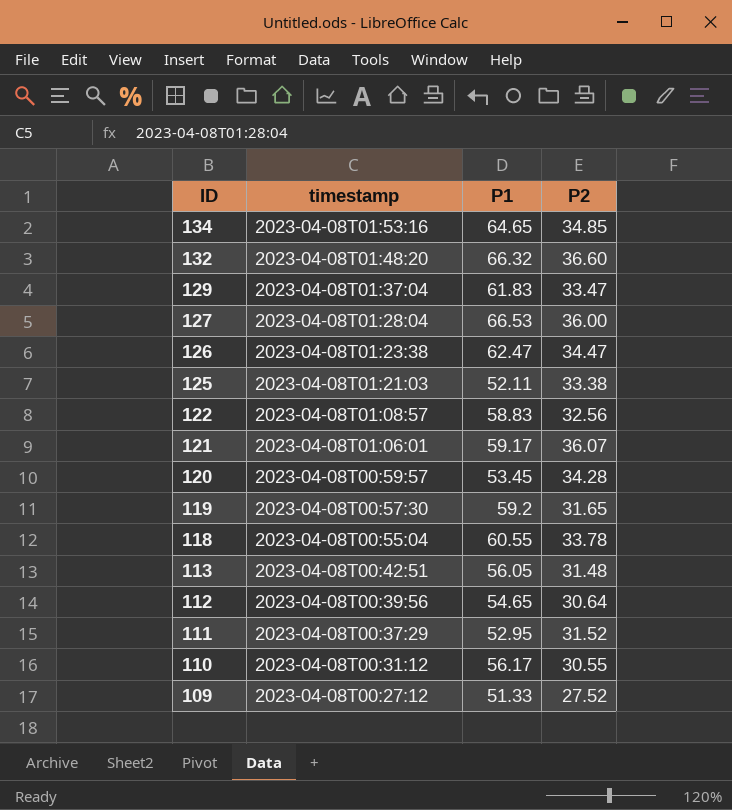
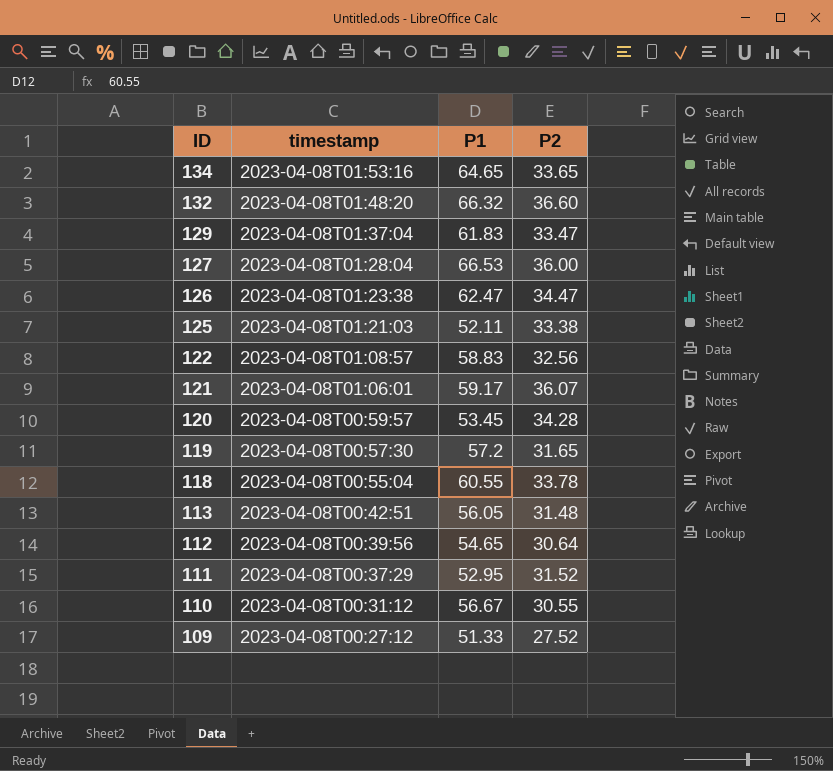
134 | P2: 34.85 -> 33.65
119 | P1: 59.2 -> 57.2
110 | P1: 56.17 -> 56.67

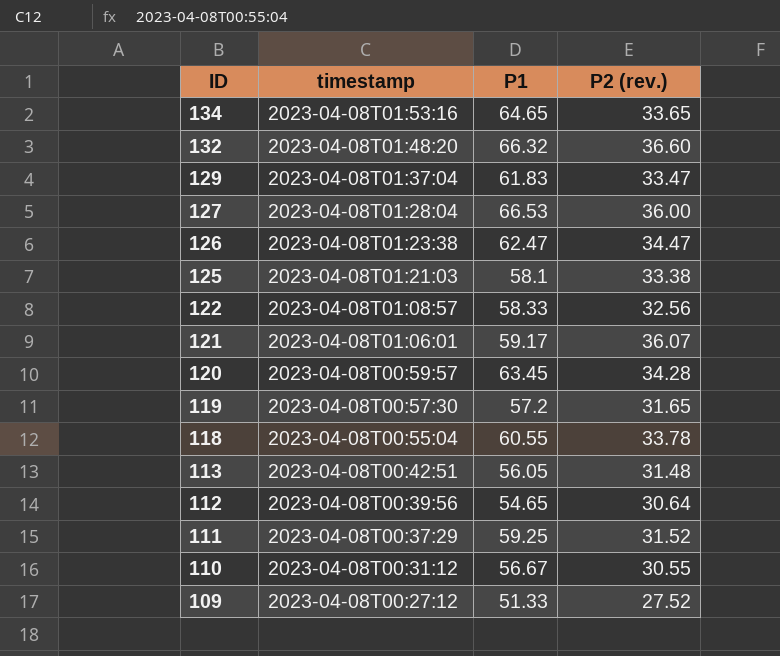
column name: P2 -> P2 (rev.)
125 | P1: 52.11 -> 58.1
122 | P1: 58.83 -> 58.33
120 | P1: 53.45 -> 63.45
111 | P1: 52.95 -> 59.25

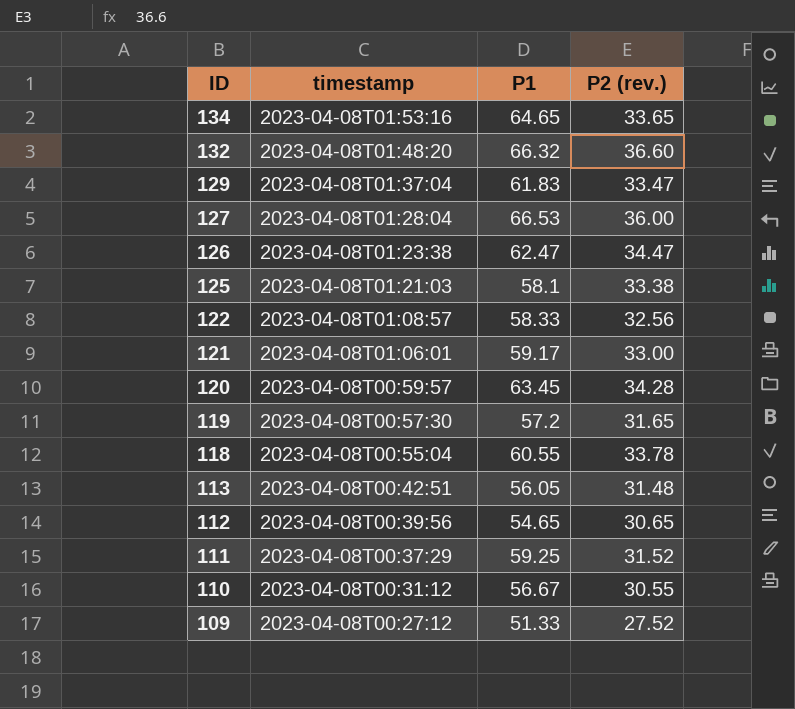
121 | P2 (rev.): 36.07 -> 33.00
112 | P2 (rev.): 30.64 -> 30.65

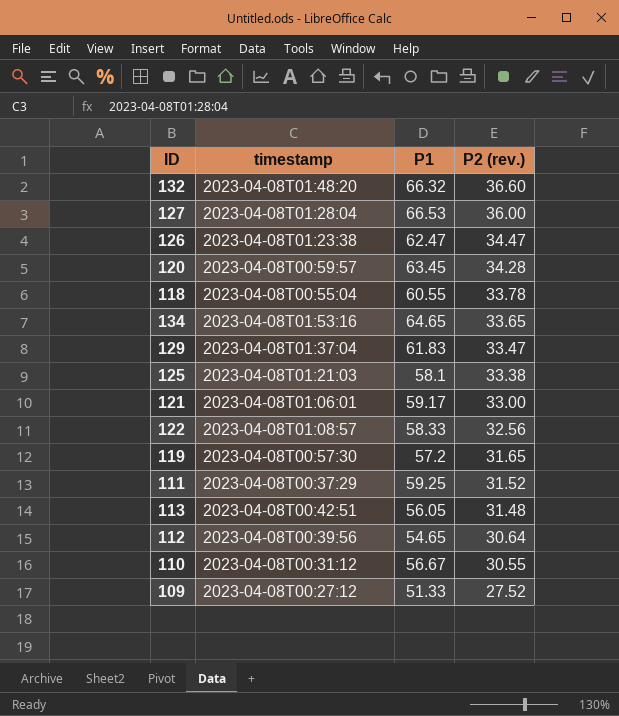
row order: ID descending -> P2 (rev.) descending
112 | P2 (rev.): 30.65 -> 30.64

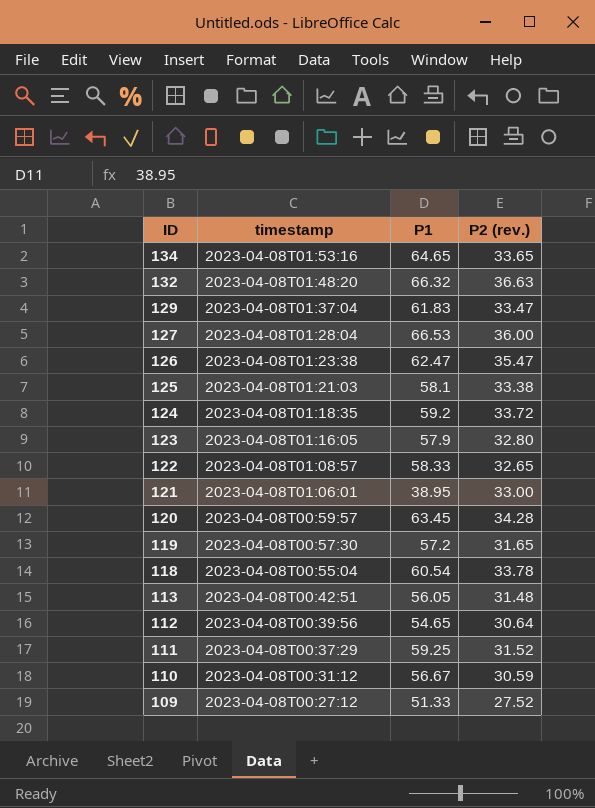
row order: P2 (rev.) descending -> ID descending
132 | P2 (rev.): 36.60 -> 36.63
126 | P2 (rev.): 34.47 -> 35.47
row 124: none -> 2023-04-08T01:18:35 | 59.2 | 33.72
row 123: none -> 2023-04-08T01:16:05 | 57.9 | 32.80
122 | P2 (rev.): 32.56 -> 32.65
121 | P1: 59.17 -> 38.95
118 | P1: 60.55 -> 60.54
110 | P2 (rev.): 30.55 -> 30.59

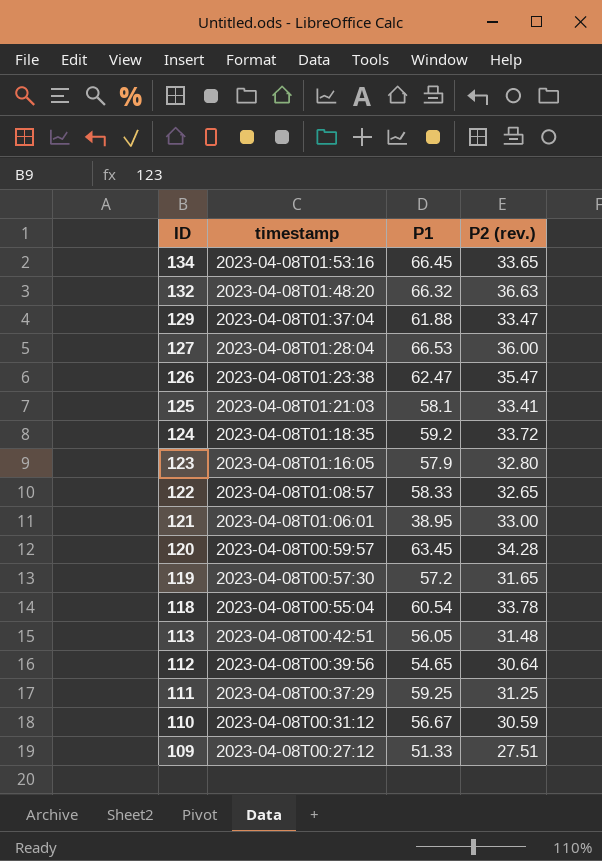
134 | P1: 64.65 -> 66.45
129 | P1: 61.83 -> 61.88
125 | P2 (rev.): 33.38 -> 33.41
111 | P2 (rev.): 31.52 -> 31.25
109 | P2 (rev.): 27.52 -> 27.51

